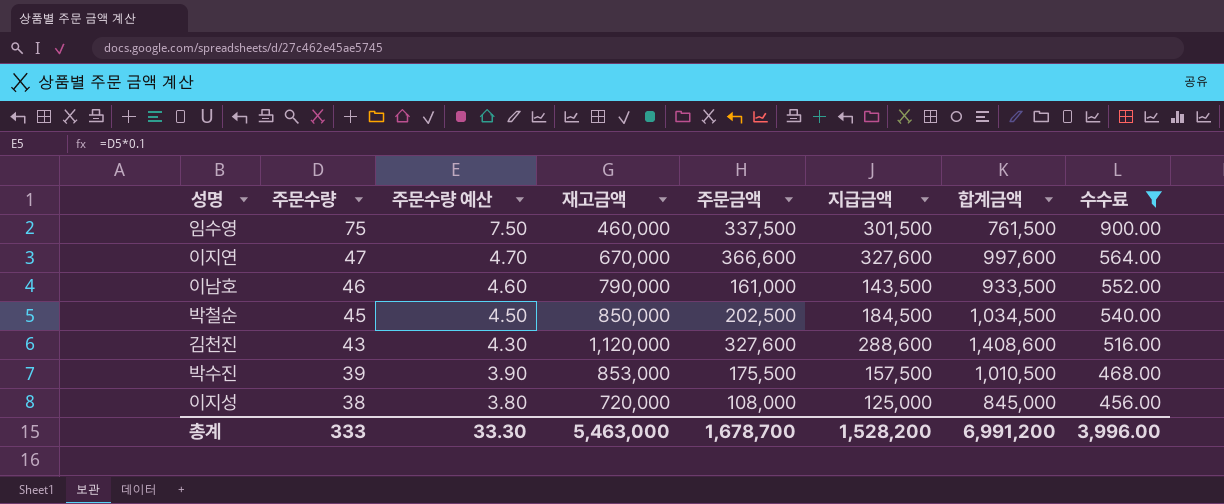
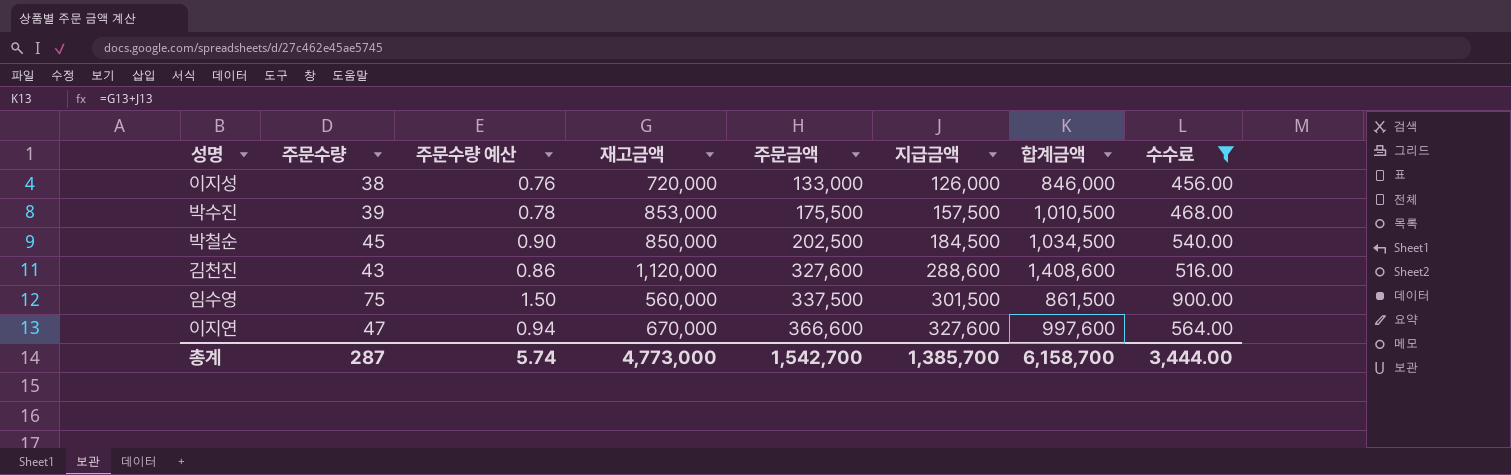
row order: 주문수량 descending -> 주문금액 ascending
column 주문수량 예산 | formula: [주문수량] * 0.1 -> [주문수량] * 0.02
row 이남호: 46 | 4.60 | 790,000 | 161,000 | 143,500 | 933,500 | 552.00 -> none
이지성 | 주문금액: 108,000 -> 133,000
이지성 | 지급금액: 125,000 -> 126,000
이지성 | 합계금액: 845,000 -> 846,000
임수영 | 재고금액: 460,000 -> 560,000
임수영 | 합계금액: 761,500 -> 861,500
총계 | 주문수량: 333 -> 287
총계 | 주문수량 예산: 33.30 -> 5.74
총계 | 재고금액: 5,463,000 -> 4,773,000
총계 | 주문금액: 1,678,700 -> 1,542,700
총계 | 지급금액: 1,528,200 -> 1,385,700
총계 | 합계금액: 6,991,200 -> 6,158,700
총계 | 수수료: 3,996.00 -> 3,444.00

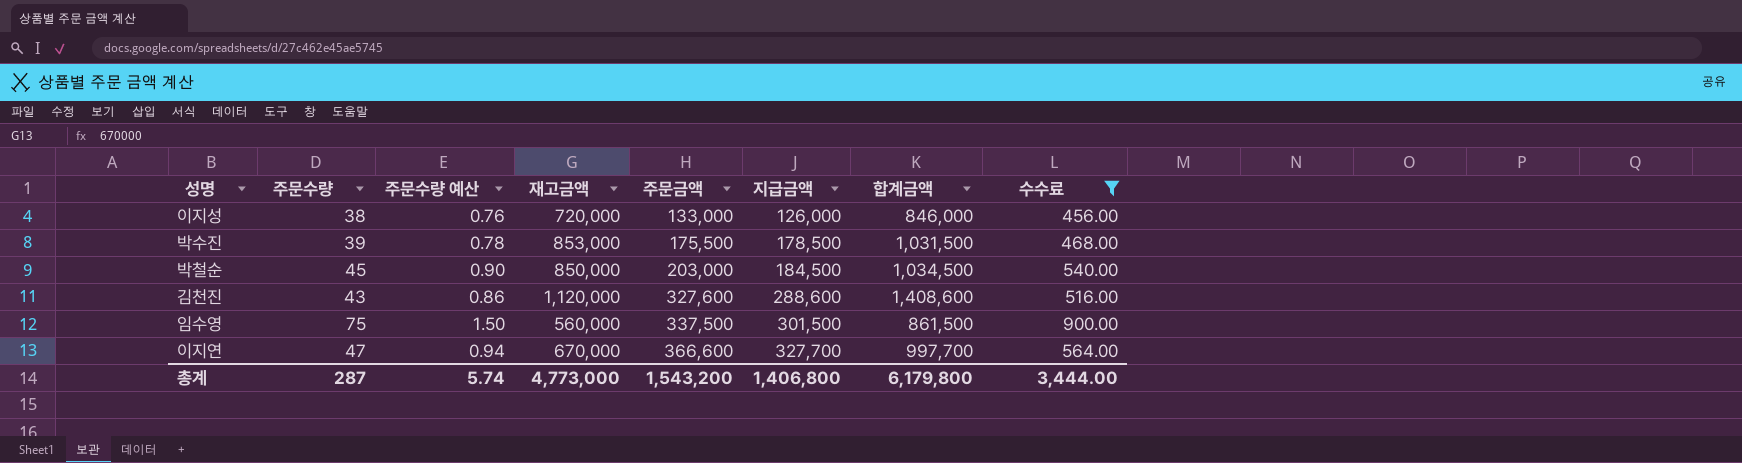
박수진 | 지급금액: 157,500 -> 178,500
박수진 | 합계금액: 1,010,500 -> 1,031,500
박철순 | 주문금액: 202,500 -> 203,000
이지연 | 지급금액: 327,600 -> 327,700
이지연 | 합계금액: 997,600 -> 997,700
총계 | 주문금액: 1,542,700 -> 1,543,200
총계 | 지급금액: 1,385,700 -> 1,406,800
총계 | 합계금액: 6,158,700 -> 6,179,800

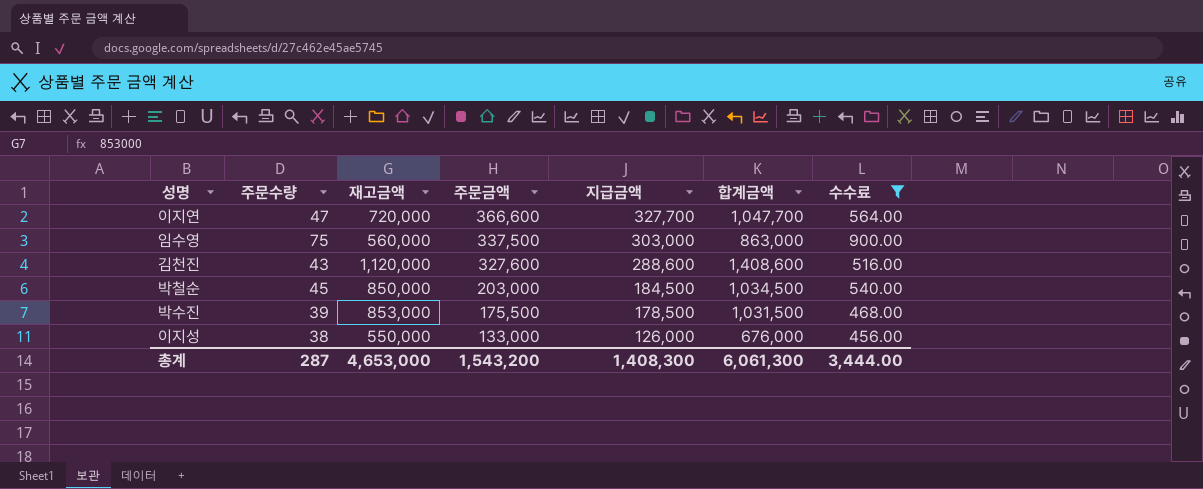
row order: 주문금액 ascending -> 주문금액 descending
column 주문수량 예산 | formula: [주문수량] * 0.02 -> none
이지연 | 재고금액: 670,000 -> 720,000
이지연 | 합계금액: 997,700 -> 1,047,700
임수영 | 지급금액: 301,500 -> 303,000
임수영 | 합계금액: 861,500 -> 863,000
이지성 | 재고금액: 720,000 -> 550,000
이지성 | 합계금액: 846,000 -> 676,000
총계 | 재고금액: 4,773,000 -> 4,653,000
총계 | 지급금액: 1,406,800 -> 1,408,300
총계 | 합계금액: 6,179,800 -> 6,061,300

